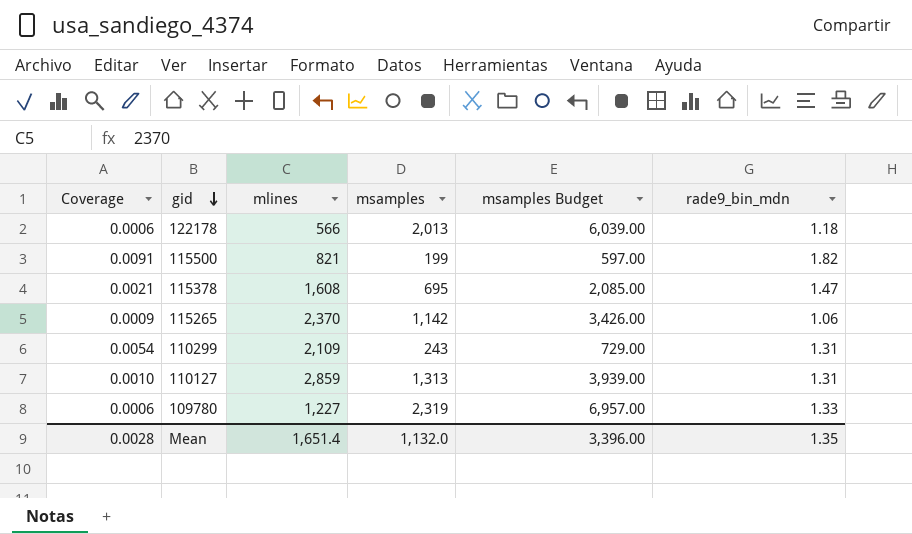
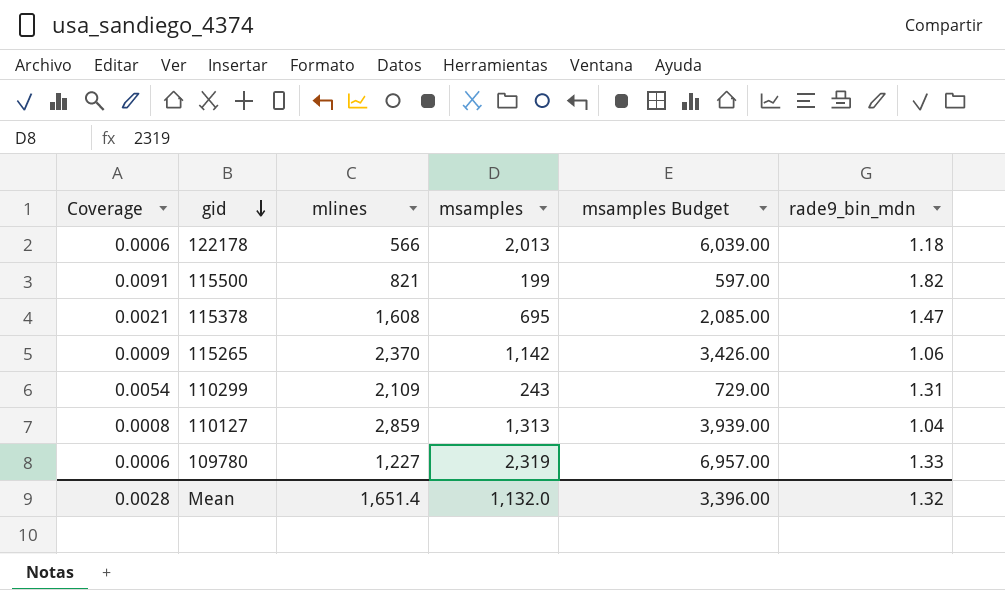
110127 | Coverage: 0.0010 -> 0.0008
110127 | rade9_bin_mdn: 1.31 -> 1.04
Mean | rade9_bin_mdn: 1.35 -> 1.32

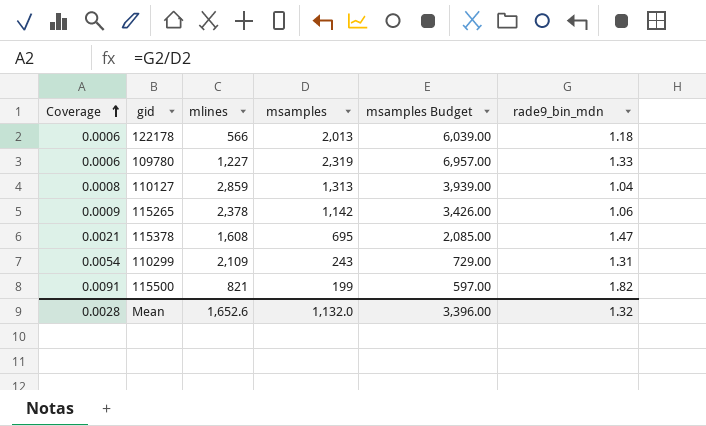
row order: gid descending -> Coverage ascending
115265 | mlines: 2,370 -> 2,378
Mean | mlines: 1,651.4 -> 1,652.6

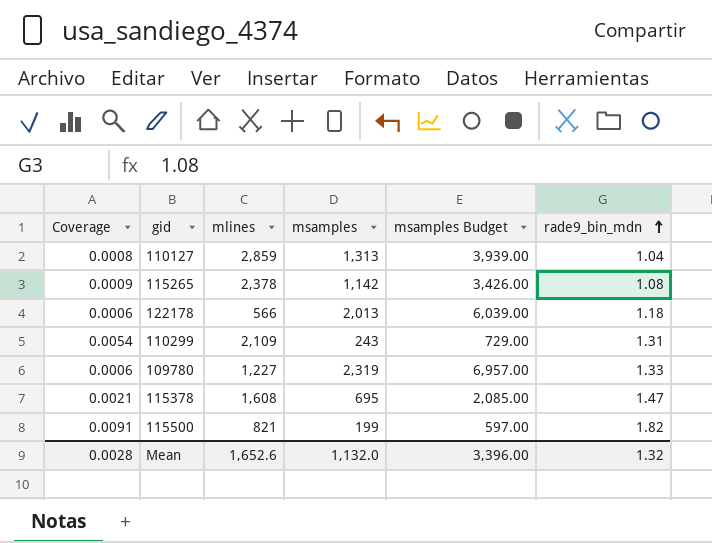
row order: Coverage ascending -> rade9_bin_mdn ascending
115265 | rade9_bin_mdn: 1.06 -> 1.08

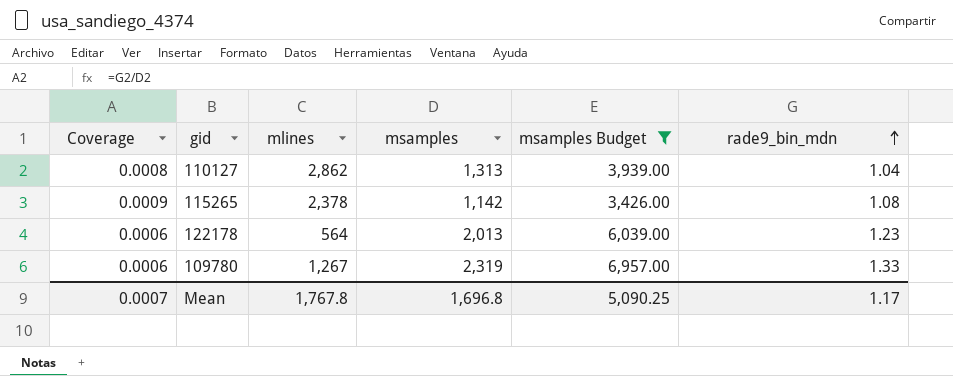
filter: none -> msamples Budget >= 3,426.00
110127 | mlines: 2,859 -> 2,862
122178 | mlines: 566 -> 564
122178 | rade9_bin_mdn: 1.18 -> 1.23
109780 | mlines: 1,227 -> 1,267
Mean | Coverage: 0.0028 -> 0.0007
Mean | mlines: 1,652.6 -> 1,767.8
Mean | msamples: 1,132.0 -> 1,696.8
Mean | msamples Budget: 3,396.00 -> 5,090.25
Mean | rade9_bin_mdn: 1.32 -> 1.17

